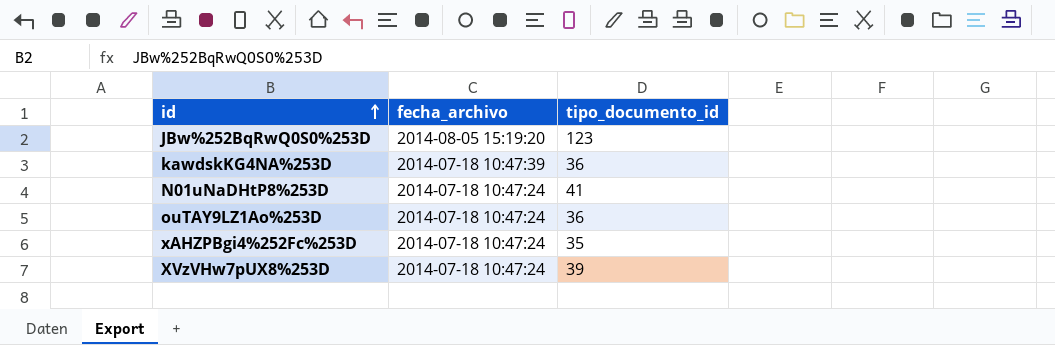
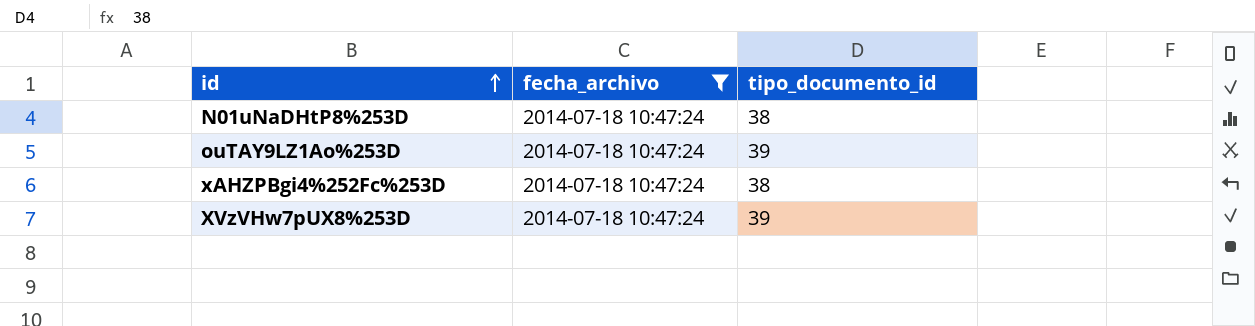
filter: none -> fecha_archivo = 2014-07-18 10:47:24
N01uNaDHtP8%253D | tipo_documento_id: 41 -> 38
ouTAY9LZ1Ao%253D | tipo_documento_id: 36 -> 39
xAHZPBgi4%252Fc%253D | tipo_documento_id: 35 -> 38

